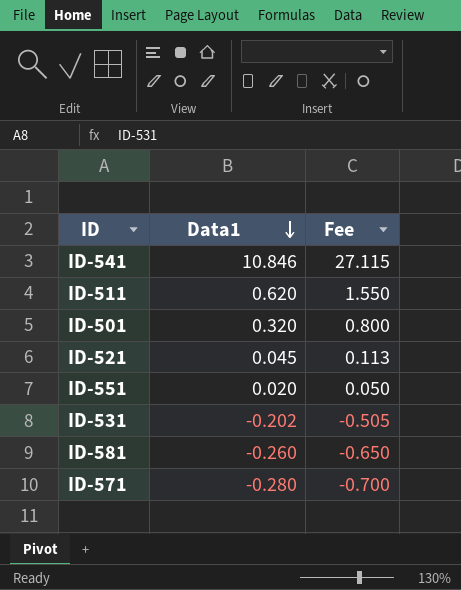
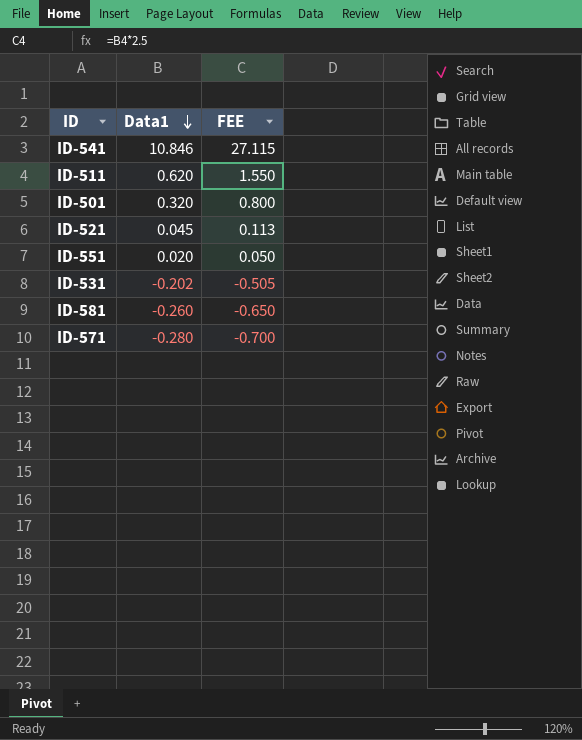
column name: Fee -> FEE

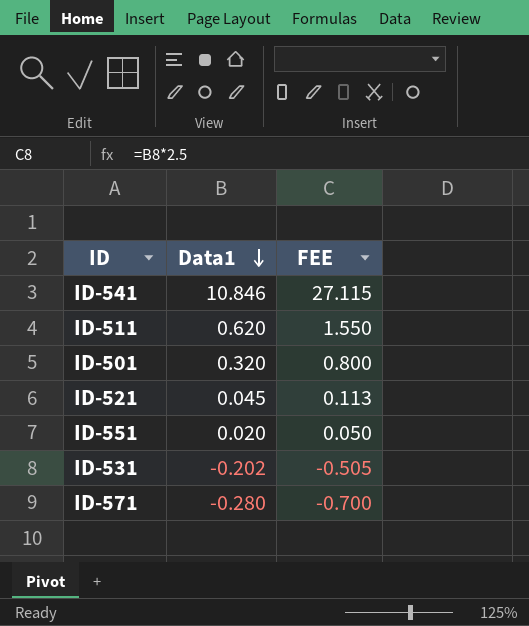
row ID-581: -0.260 | -0.650 -> none

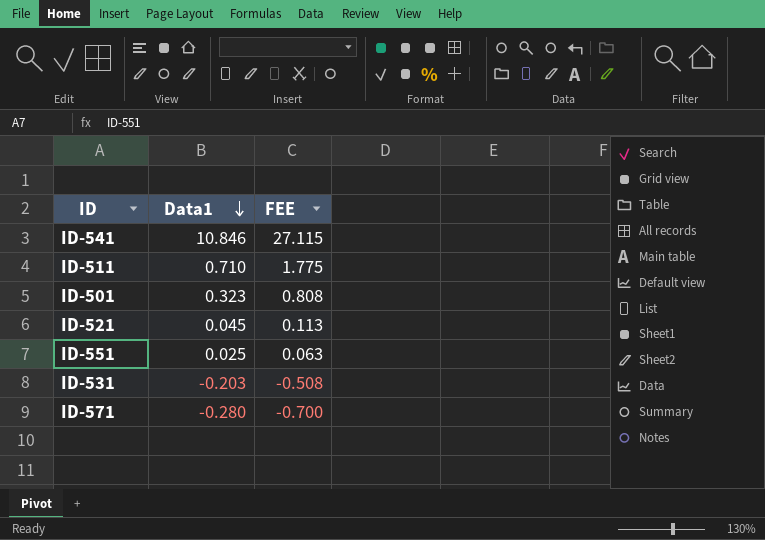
ID-511 | Data1: 0.620 -> 0.710
ID-511 | FEE: 1.550 -> 1.775
ID-501 | Data1: 0.320 -> 0.323
ID-501 | FEE: 0.800 -> 0.808
ID-551 | Data1: 0.020 -> 0.025
ID-551 | FEE: 0.050 -> 0.063
ID-531 | Data1: -0.202 -> -0.203
ID-531 | FEE: -0.505 -> -0.508

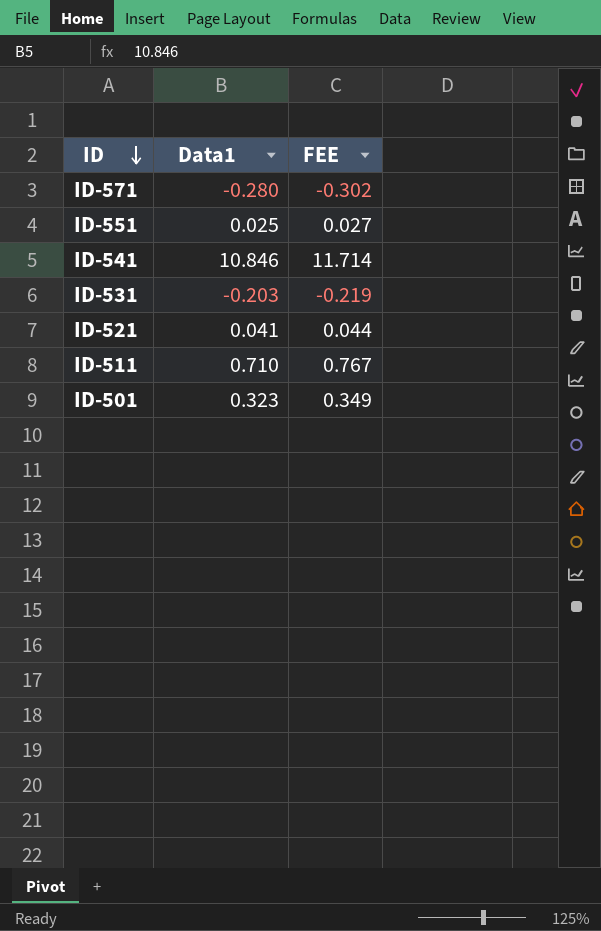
row order: Data1 descending -> ID descending
column FEE | formula: [Data1] * 2.5 -> [Data1] * 1.08
ID-521 | Data1: 0.045 -> 0.041

